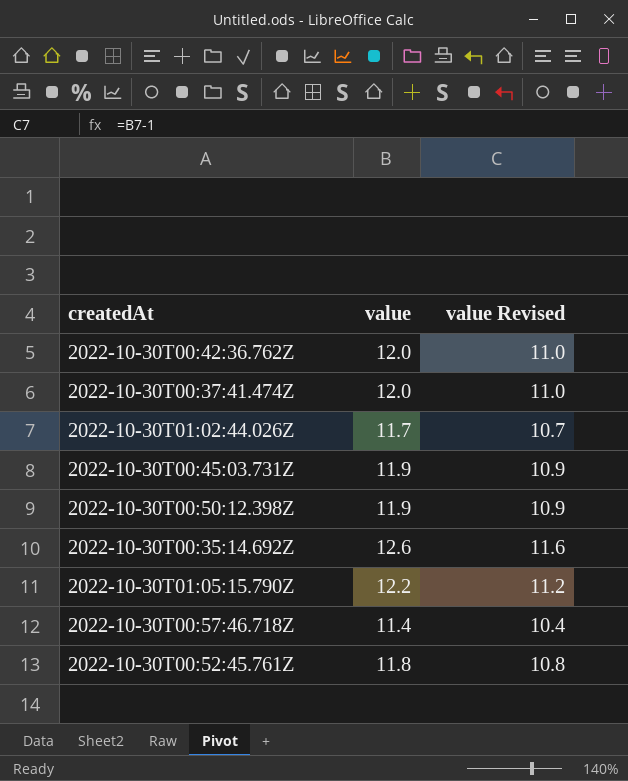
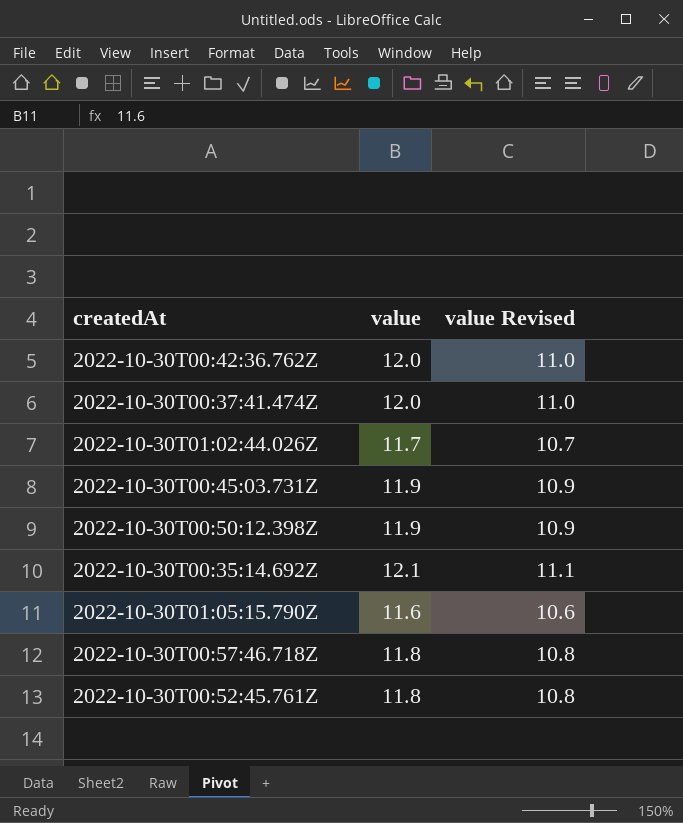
2022-10-30T00:35:14.692Z | value: 12.6 -> 12.1
2022-10-30T00:35:14.692Z | value Revised: 11.6 -> 11.1
2022-10-30T01:05:15.790Z | value: 12.2 -> 11.6
2022-10-30T01:05:15.790Z | value Revised: 11.2 -> 10.6
2022-10-30T00:57:46.718Z | value: 11.4 -> 11.8
2022-10-30T00:57:46.718Z | value Revised: 10.4 -> 10.8

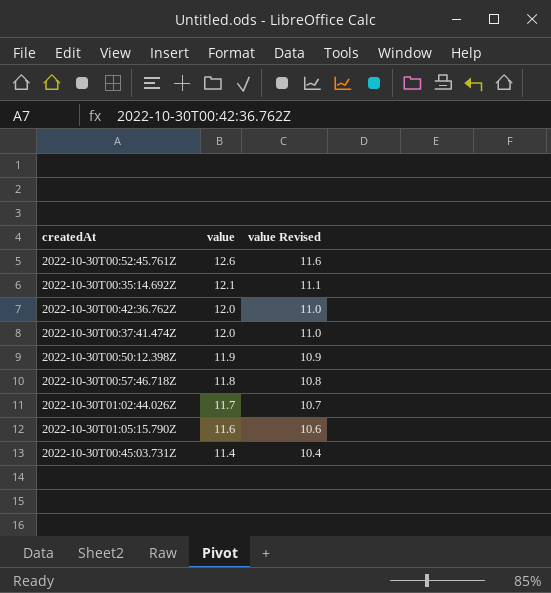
row order: none -> value descending
2022-10-30T00:52:45.761Z | value: 11.8 -> 12.6
2022-10-30T00:52:45.761Z | value Revised: 10.8 -> 11.6
2022-10-30T00:45:03.731Z | value: 11.9 -> 11.4
2022-10-30T00:45:03.731Z | value Revised: 10.9 -> 10.4

